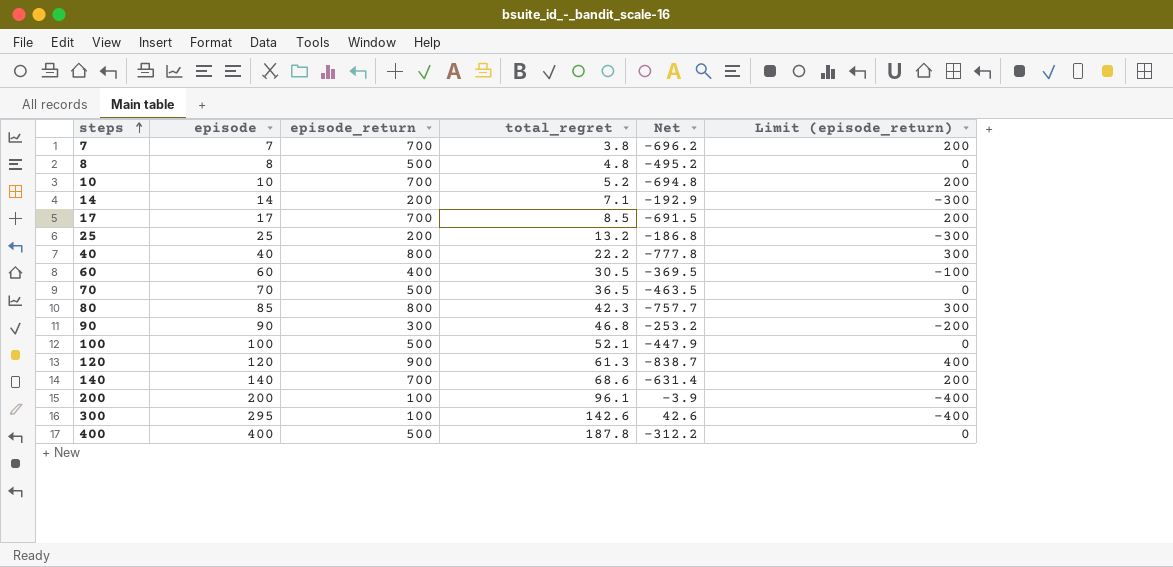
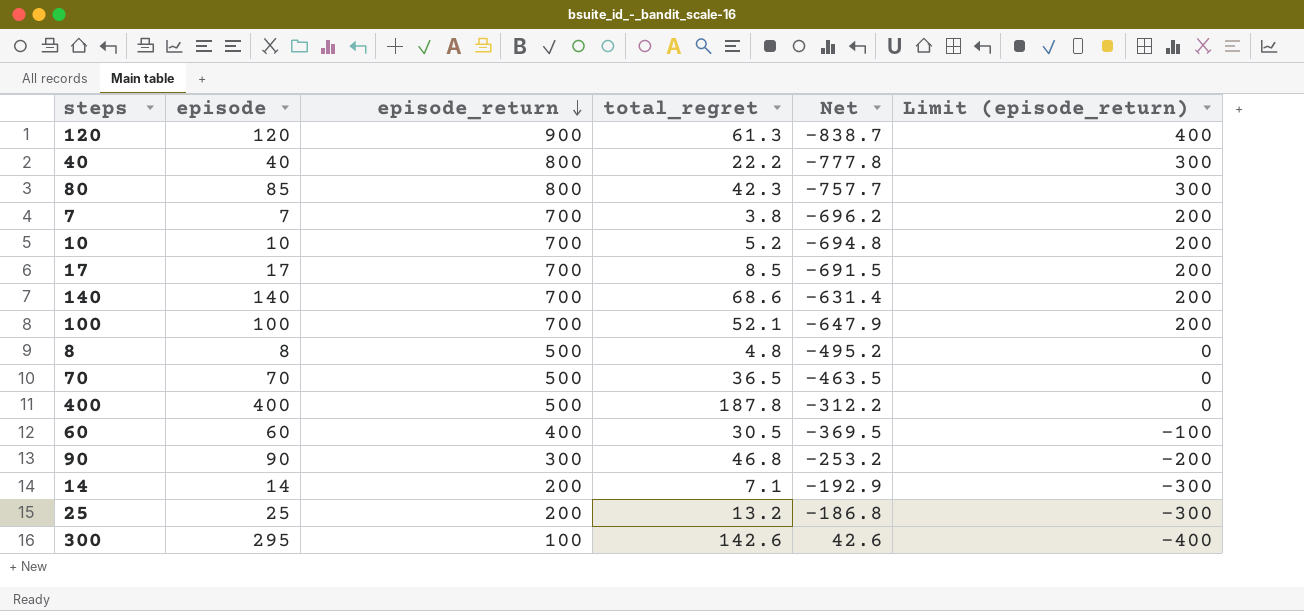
row order: steps ascending -> episode_return descending
row 200: 200 | 100 | 96.1 | -3.9 | -400 -> none
100 | episode_return: 500 -> 700
100 | Net: -447.9 -> -647.9
100 | Limit (episode_return): 0 -> 200

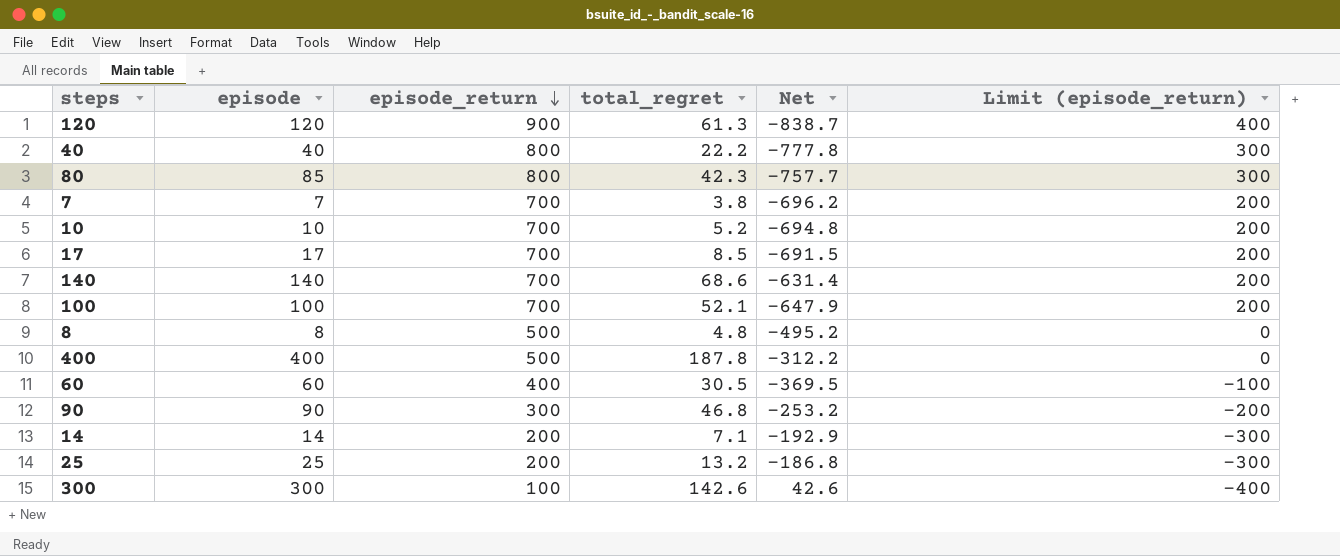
row 70: 70 | 500 | 36.5 | -463.5 | 0 -> none
300 | episode: 295 -> 300

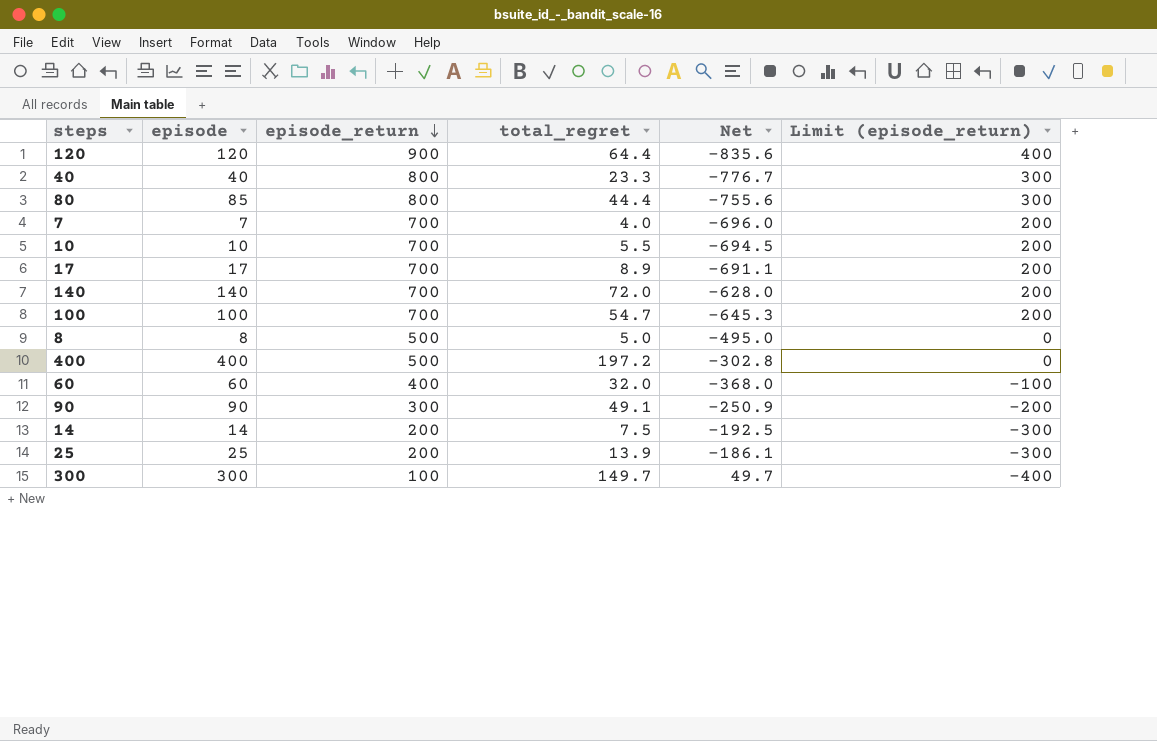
120 | total_regret: 61.3 -> 64.4
120 | Net: -838.7 -> -835.6
40 | total_regret: 22.2 -> 23.3
40 | Net: -777.8 -> -776.7
80 | total_regret: 42.3 -> 44.4
80 | Net: -757.7 -> -755.6
7 | total_regret: 3.8 -> 4.0
7 | Net: -696.2 -> -696.0
10 | total_regret: 5.2 -> 5.5
10 | Net: -694.8 -> -694.5
17 | total_regret: 8.5 -> 8.9
17 | Net: -691.5 -> -691.1
140 | total_regret: 68.6 -> 72.0
140 | Net: -631.4 -> -628.0
100 | total_regret: 52.1 -> 54.7
100 | Net: -647.9 -> -645.3
8 | total_regret: 4.8 -> 5.0
8 | Net: -495.2 -> -495.0
400 | total_regret: 187.8 -> 197.2
400 | Net: -312.2 -> -302.8
60 | total_regret: 30.5 -> 32.0
60 | Net: -369.5 -> -368.0
90 | total_regret: 46.8 -> 49.1
90 | Net: -253.2 -> -250.9
14 | total_regret: 7.1 -> 7.5
14 | Net: -192.9 -> -192.5
25 | total_regret: 13.2 -> 13.9
25 | Net: -186.8 -> -186.1
300 | total_regret: 142.6 -> 149.7
300 | Net: 42.6 -> 49.7

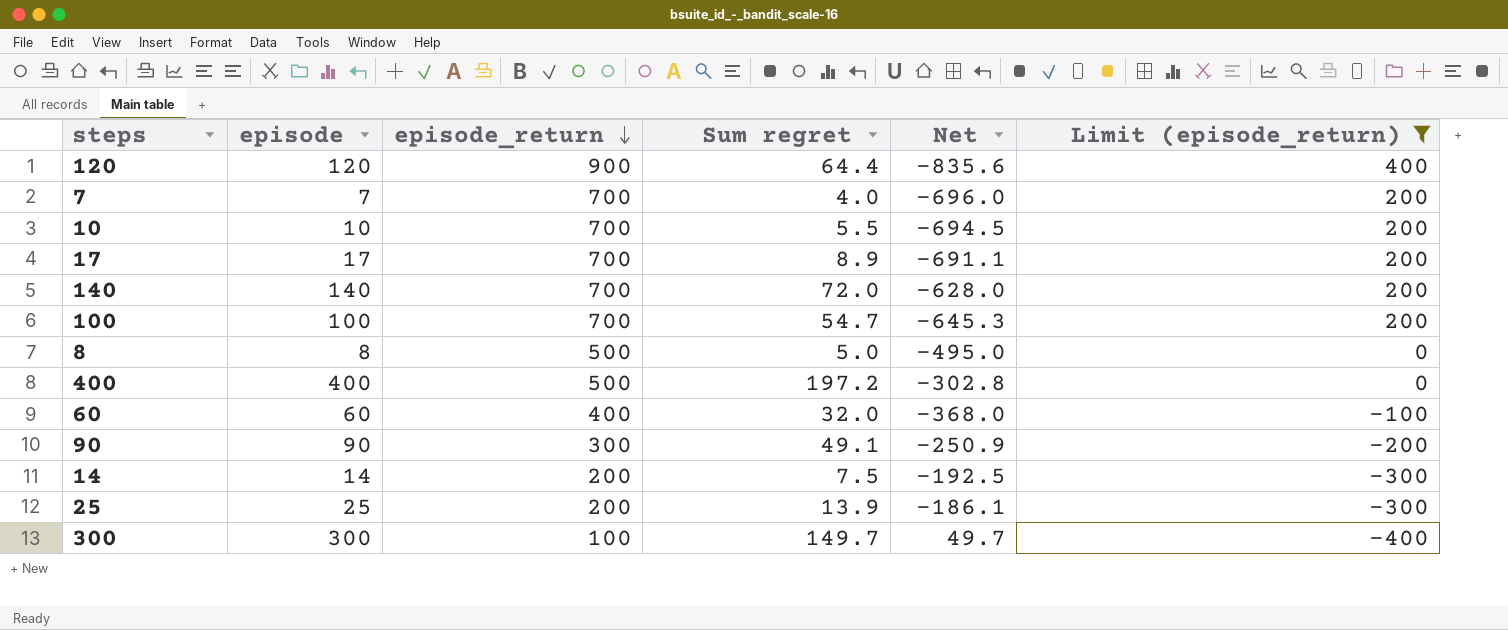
filter: none -> Limit (episode_return) != 300
column name: total_regret -> Sum regret

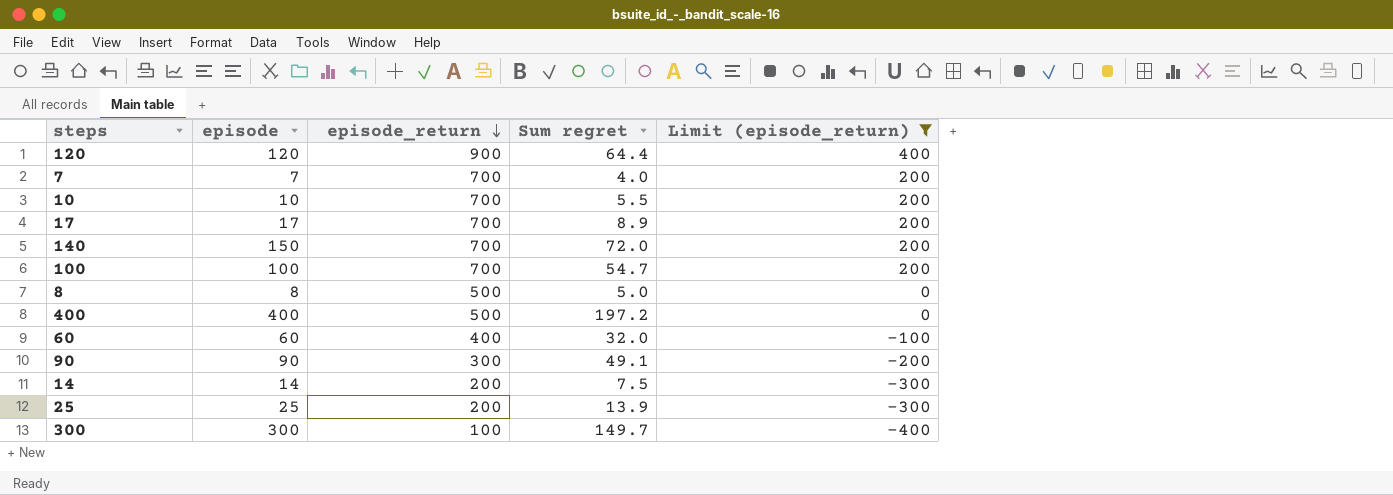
column Net | formula: [Sum regret] - [episode_return] -> none
140 | episode: 140 -> 150

